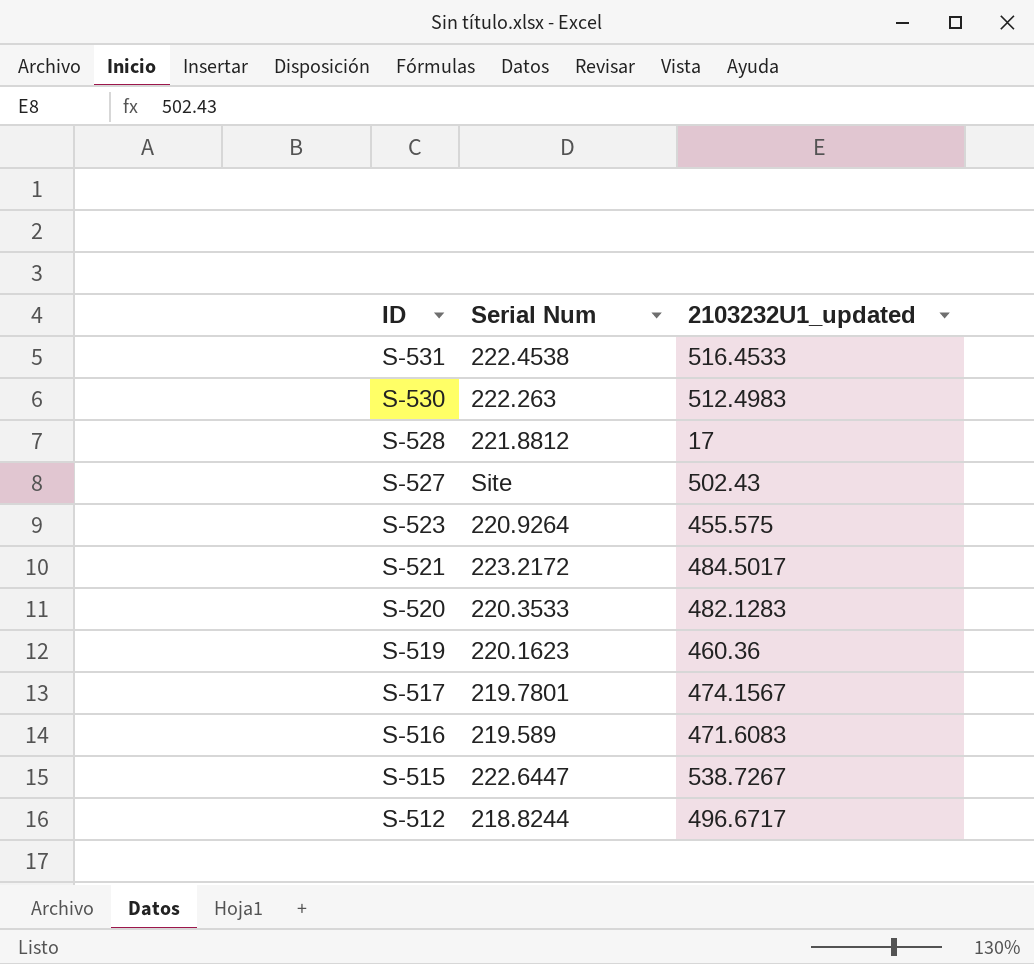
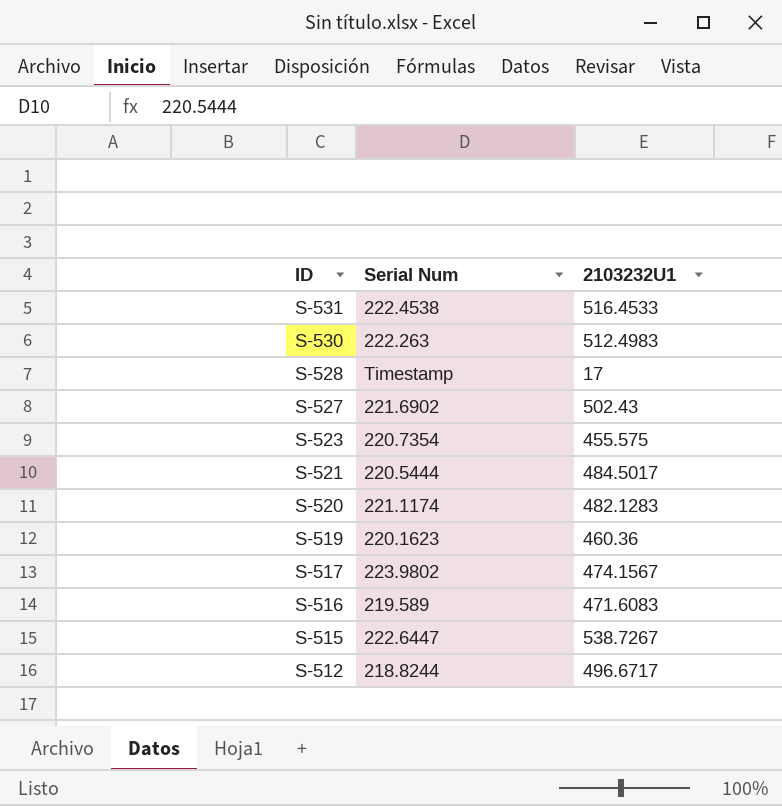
column name: 2103232U1_updated -> 2103232U1
S-528 | Serial Num: 221.8812 -> Timestamp
S-527 | Serial Num: Site -> 221.6902
S-523 | Serial Num: 220.9264 -> 220.7354
S-521 | Serial Num: 223.2172 -> 220.5444
S-520 | Serial Num: 220.3533 -> 221.1174
S-517 | Serial Num: 219.7801 -> 223.9802

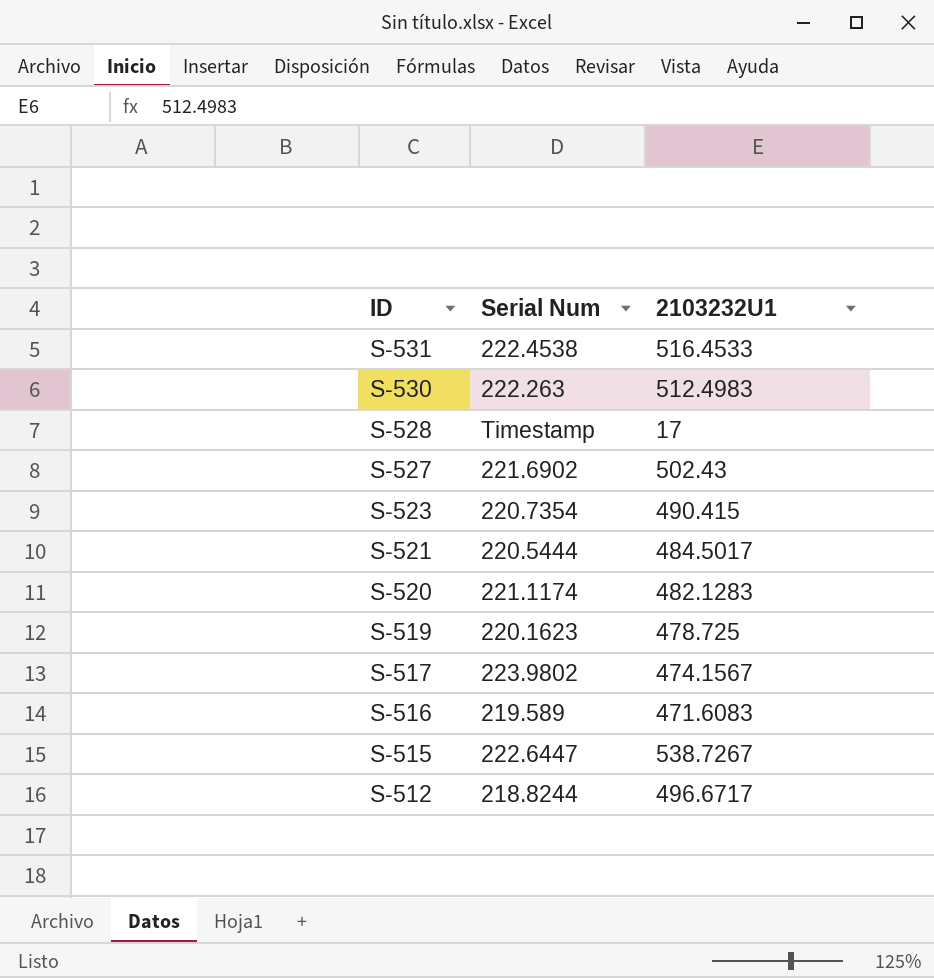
S-523 | 2103232U1: 455.575 -> 490.415
S-519 | 2103232U1: 460.36 -> 478.725

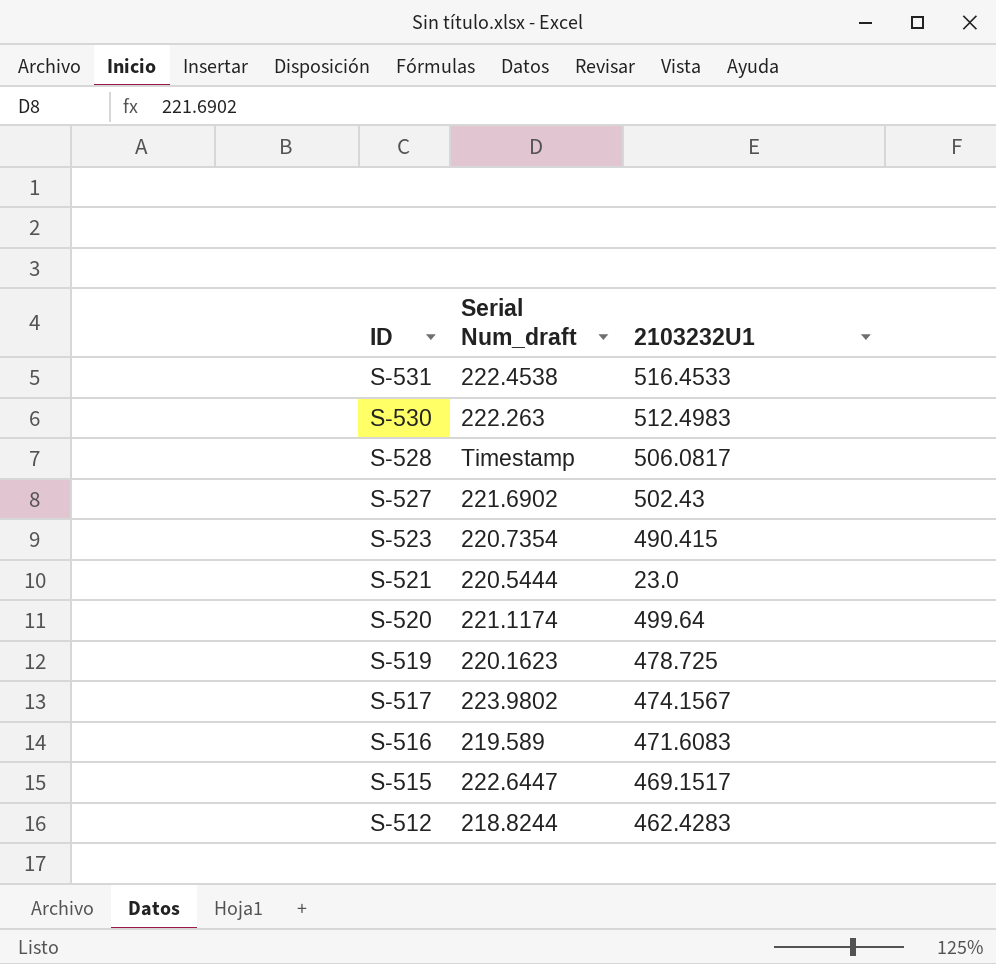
column name: Serial Num -> Serial Num_draft
S-528 | 2103232U1: 17 -> 506.0817
S-521 | 2103232U1: 484.5017 -> 23.0
S-520 | 2103232U1: 482.1283 -> 499.64
S-515 | 2103232U1: 538.7267 -> 469.1517
S-512 | 2103232U1: 496.6717 -> 462.4283

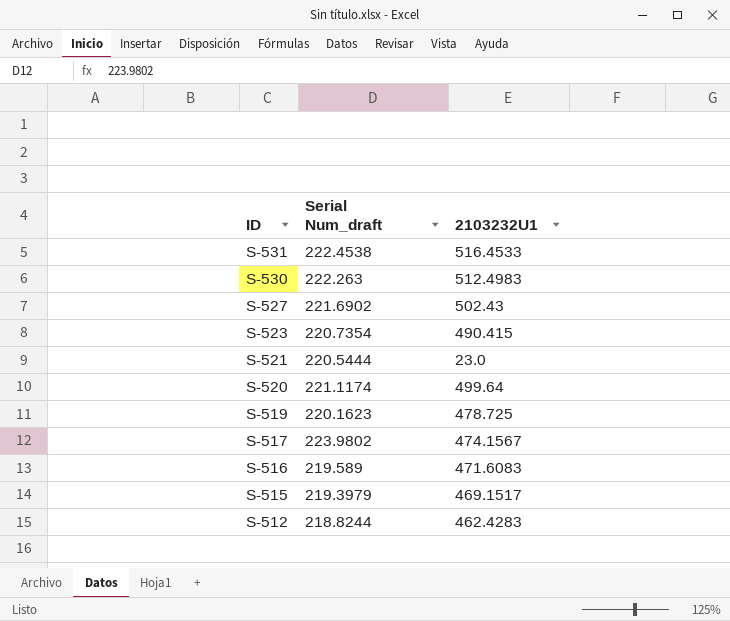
row S-528: Timestamp | 506.0817 -> none
S-515 | Serial Num_draft: 222.6447 -> 219.3979

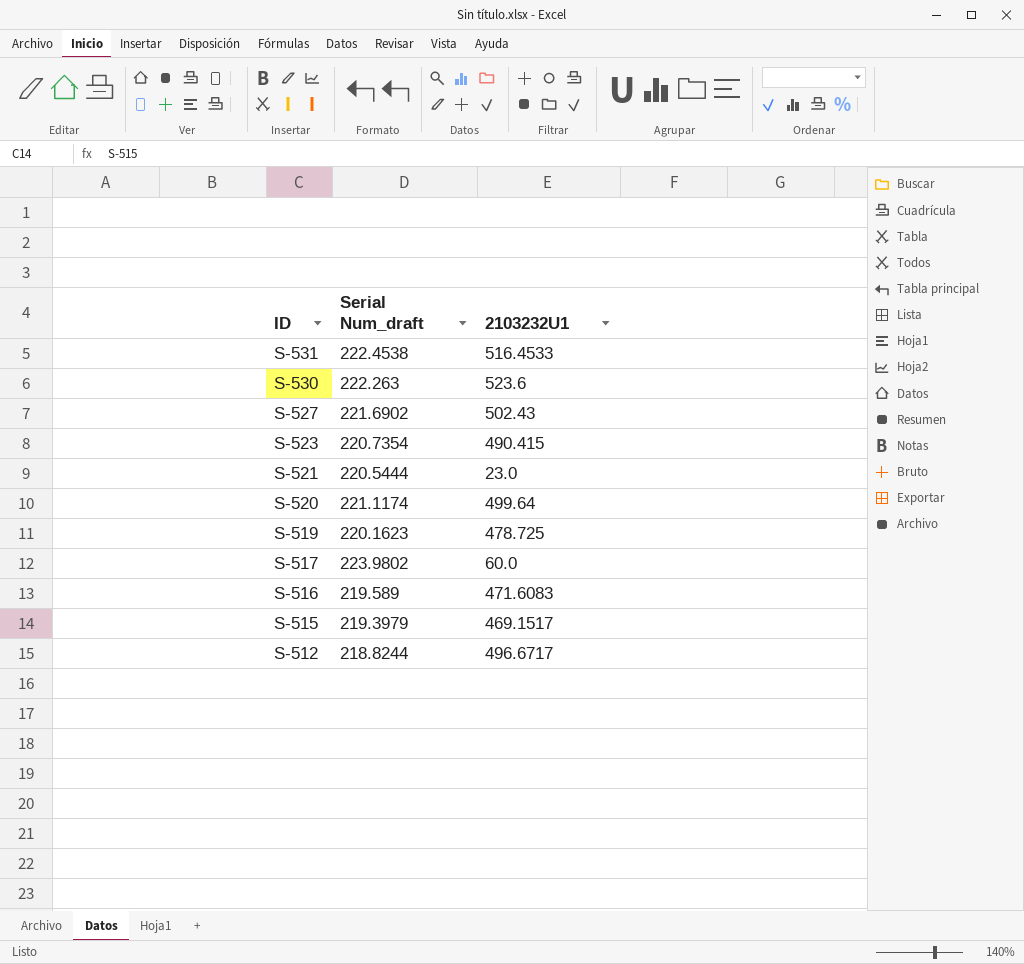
S-530 | 2103232U1: 512.4983 -> 523.6
S-517 | 2103232U1: 474.1567 -> 60.0
S-512 | 2103232U1: 462.4283 -> 496.6717

